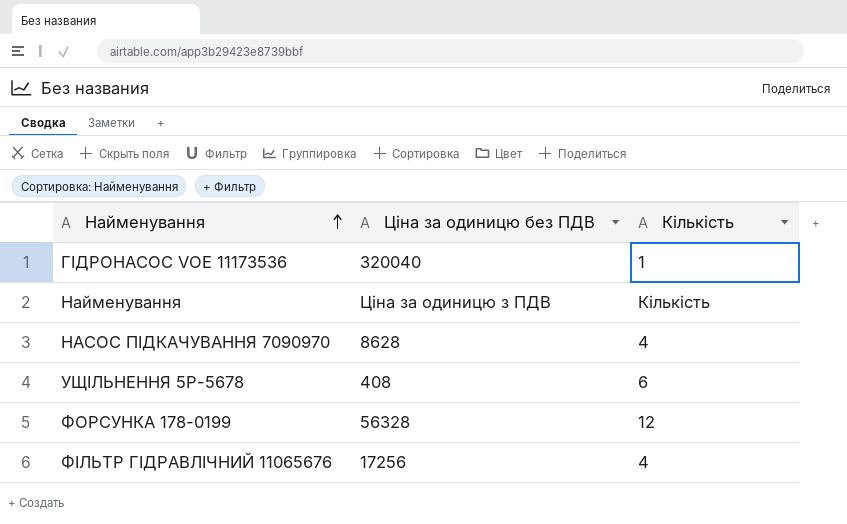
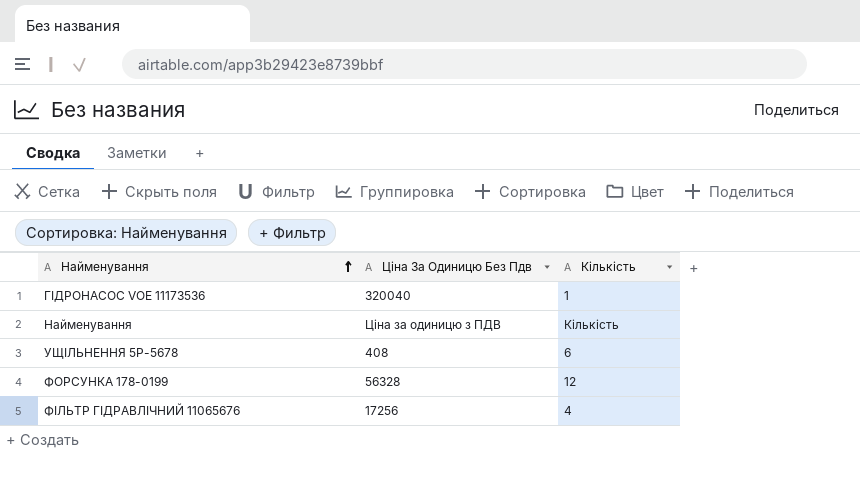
column name: Ціна за одиницю без ПДВ -> Ціна За Одиницю Без Пдв
row НАСОС ПІДКАЧУВАННЯ 7090970: 8628 | 4 -> none

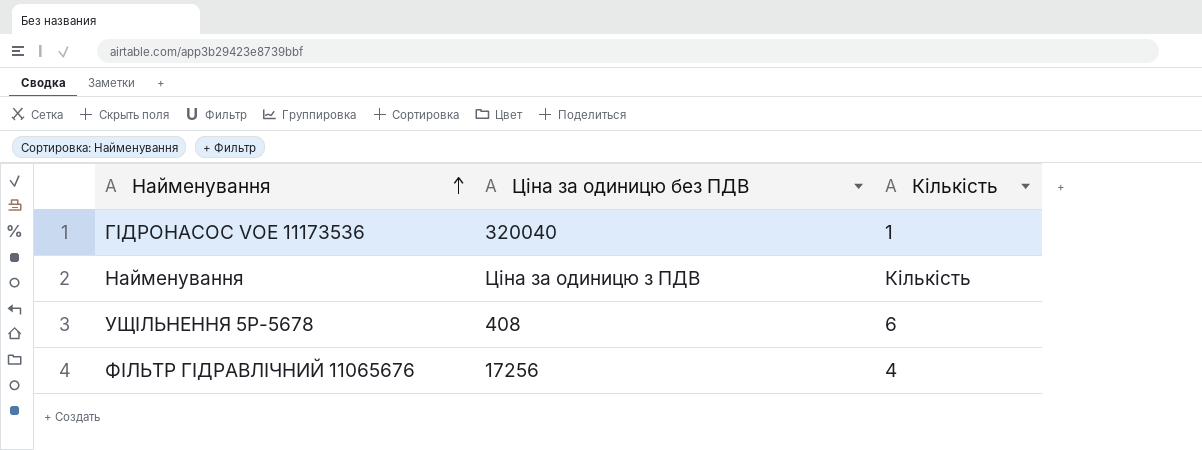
column name: Ціна За Одиницю Без Пдв -> Ціна за одиницю без ПДВ
row ФОРСУНКА 178-0199: 56328 | 12 -> none

